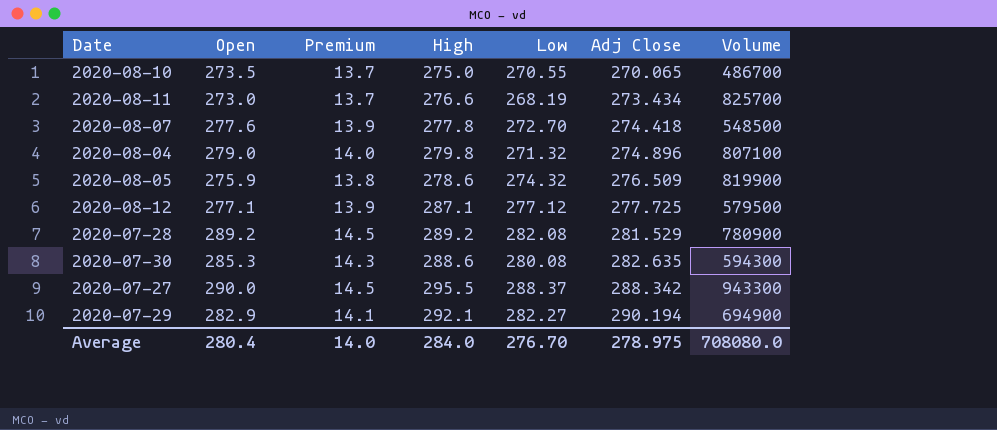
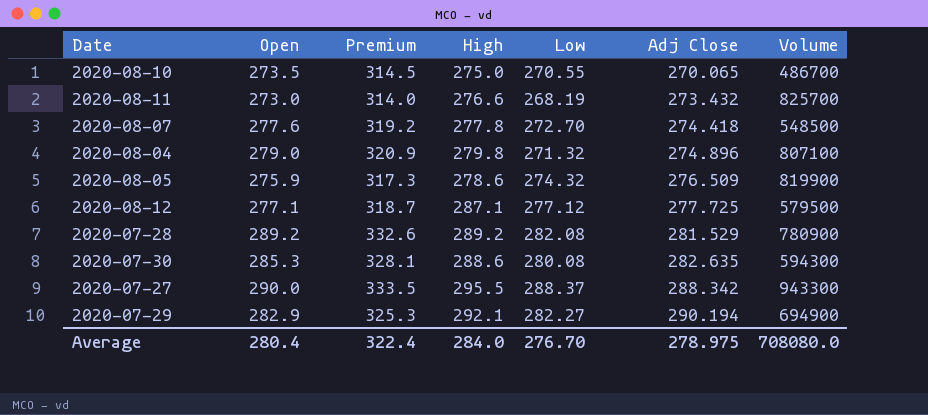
column Premium | formula: [Open] * 0.05 -> [Open] * 1.15
2020-08-11 | Adj Close: 273.434 -> 273.432
Average | Premium: 14.0 -> 322.4

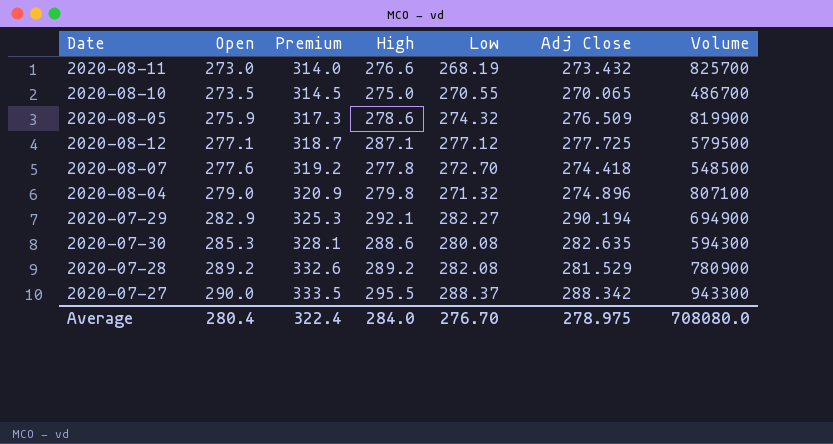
row order: Adj Close ascending -> Open ascending

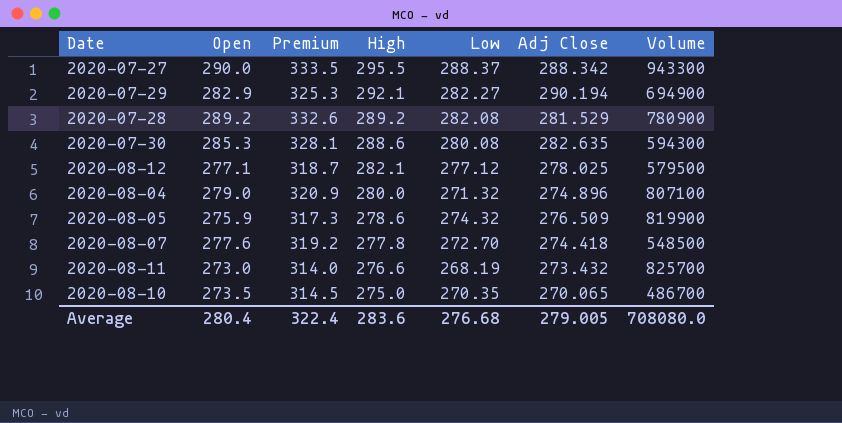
row order: Open ascending -> High descending
2020-08-12 | High: 287.1 -> 282.1
2020-08-12 | Adj Close: 277.725 -> 278.025
2020-08-04 | High: 279.8 -> 280.0
2020-08-10 | Low: 270.55 -> 270.35
Average | High: 284.0 -> 283.6
Average | Low: 276.70 -> 276.68
Average | Adj Close: 278.975 -> 279.005

